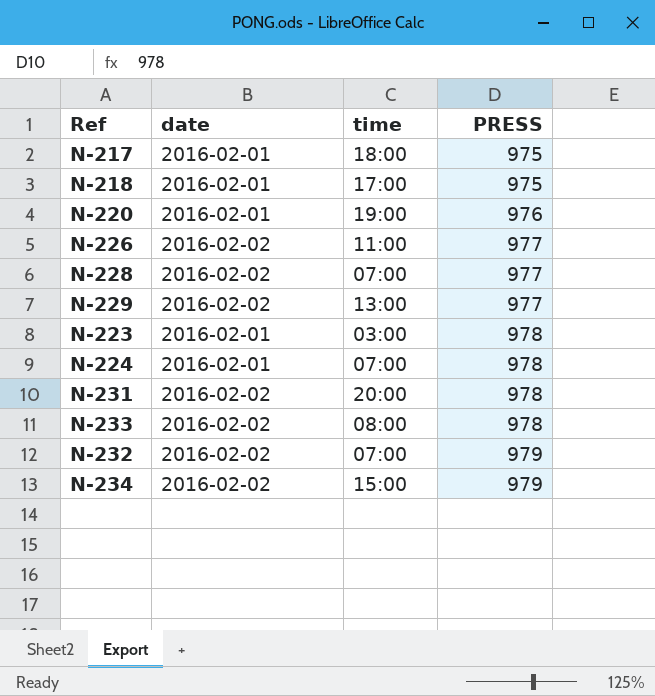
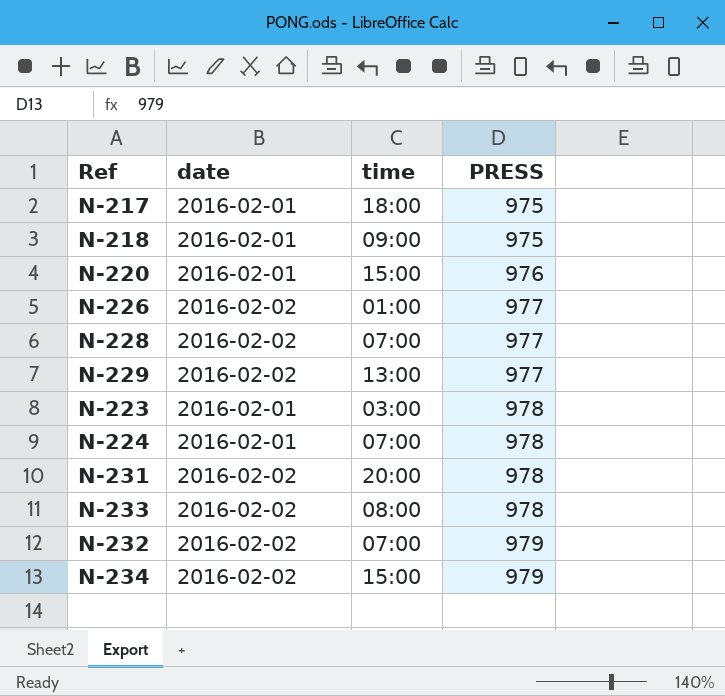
N-218 | time: 17:00 -> 09:00
N-220 | time: 19:00 -> 15:00
N-226 | time: 11:00 -> 01:00

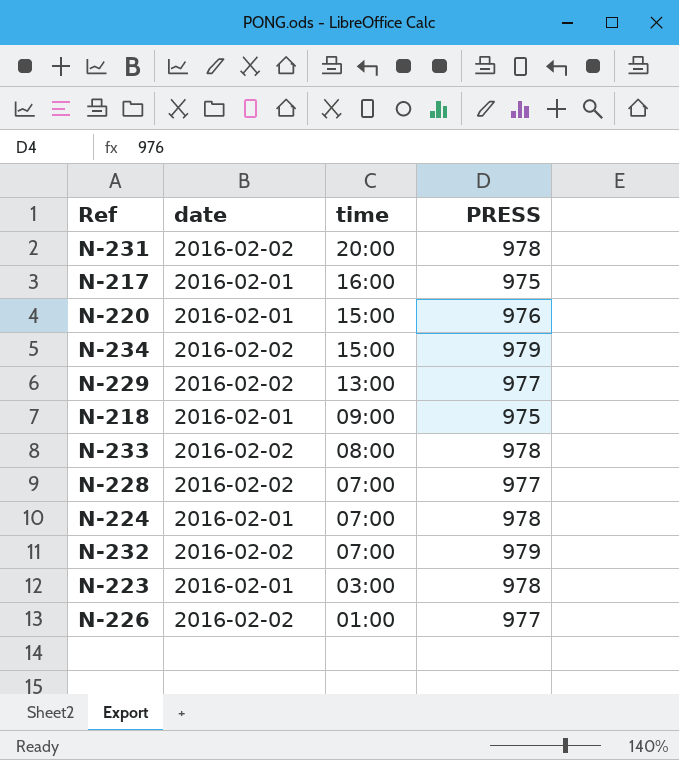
row order: PRESS ascending -> time descending
N-217 | time: 18:00 -> 16:00

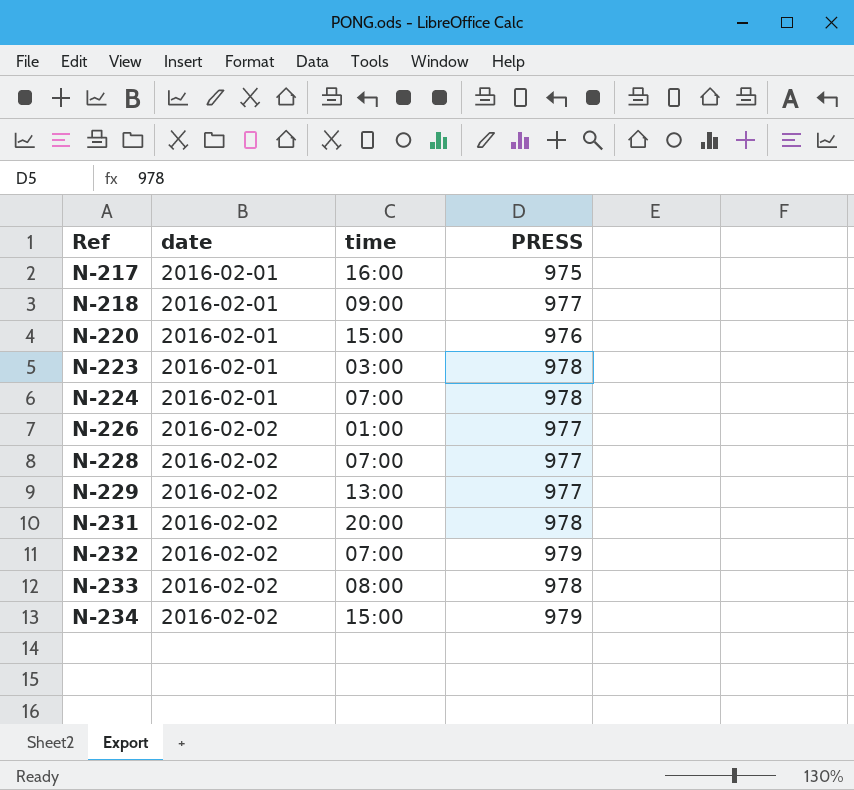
row order: time descending -> Ref ascending
N-218 | PRESS: 975 -> 977

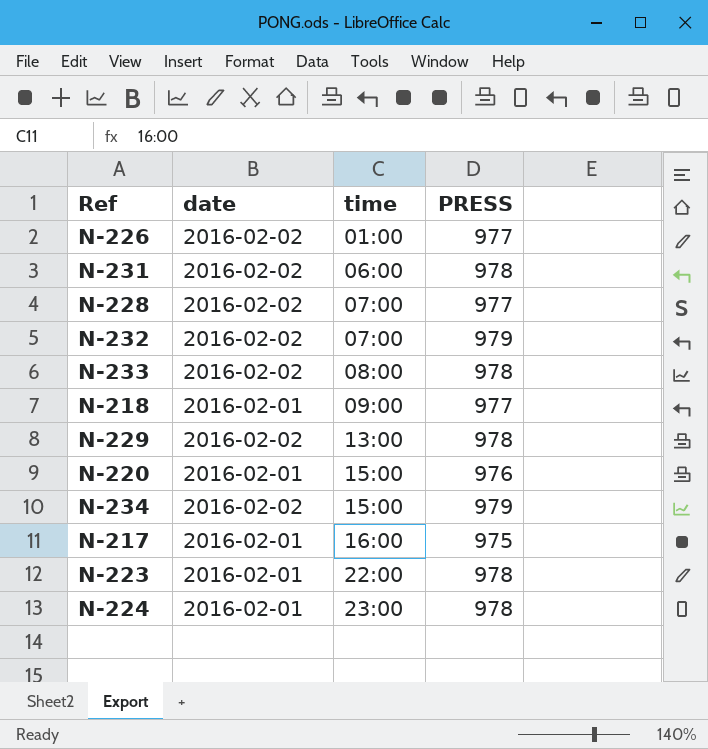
row order: Ref ascending -> time ascending
N-231 | time: 20:00 -> 06:00
N-229 | PRESS: 977 -> 978
N-223 | time: 03:00 -> 22:00
N-224 | time: 07:00 -> 23:00

